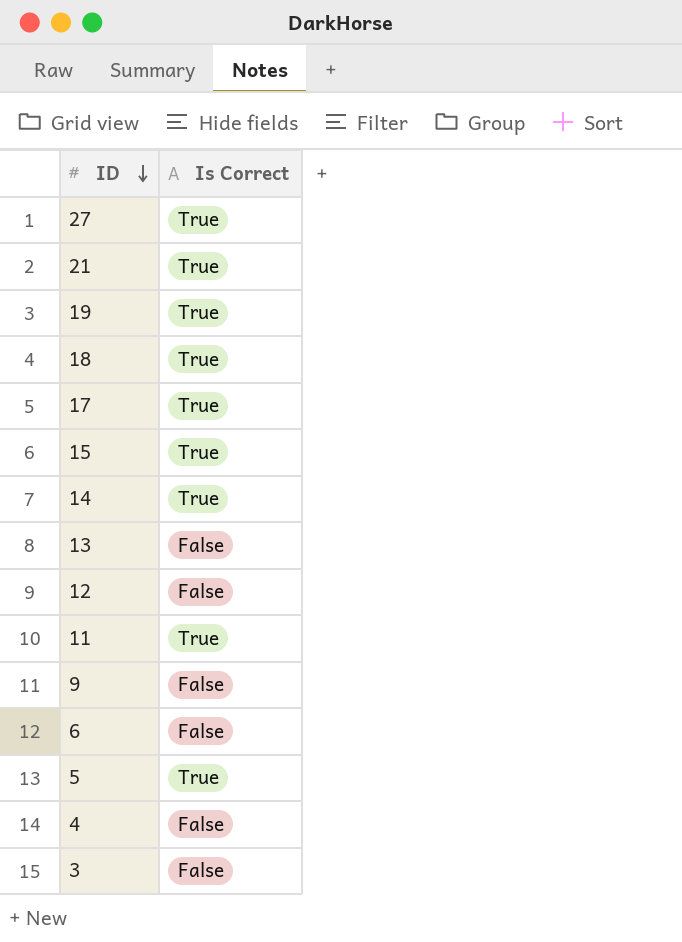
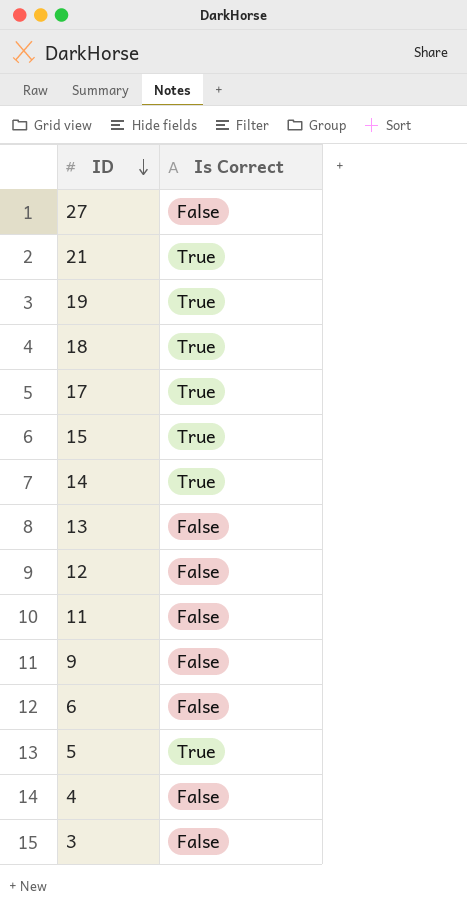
27 | Is Correct: True -> False
11 | Is Correct: True -> False

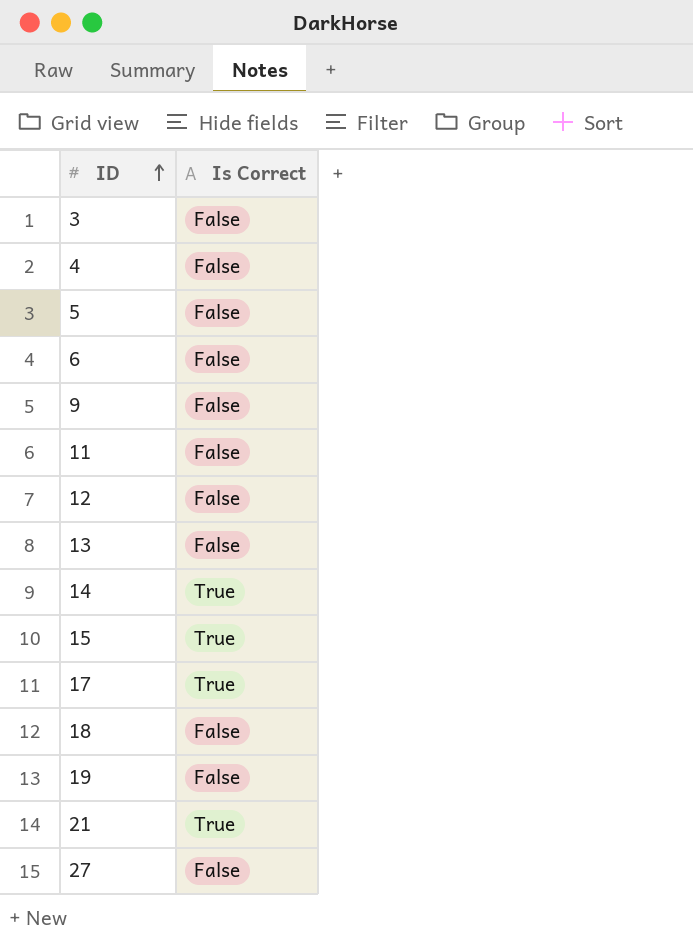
row order: ID descending -> ID ascending
5 | Is Correct: True -> False
18 | Is Correct: True -> False
19 | Is Correct: True -> False

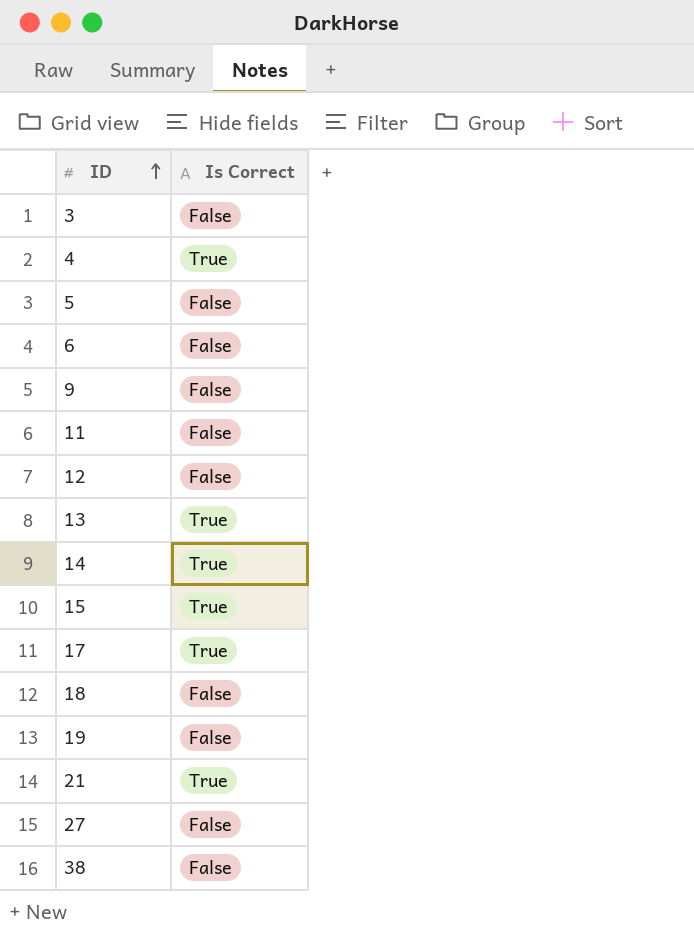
4 | Is Correct: False -> True
13 | Is Correct: False -> True
row 38: none -> False

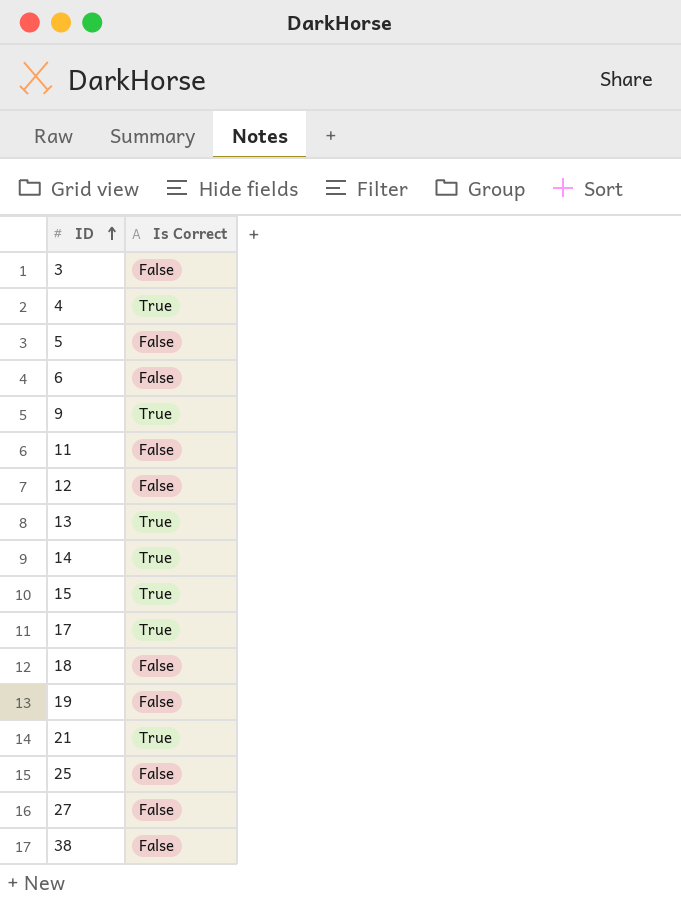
9 | Is Correct: False -> True
row 25: none -> False

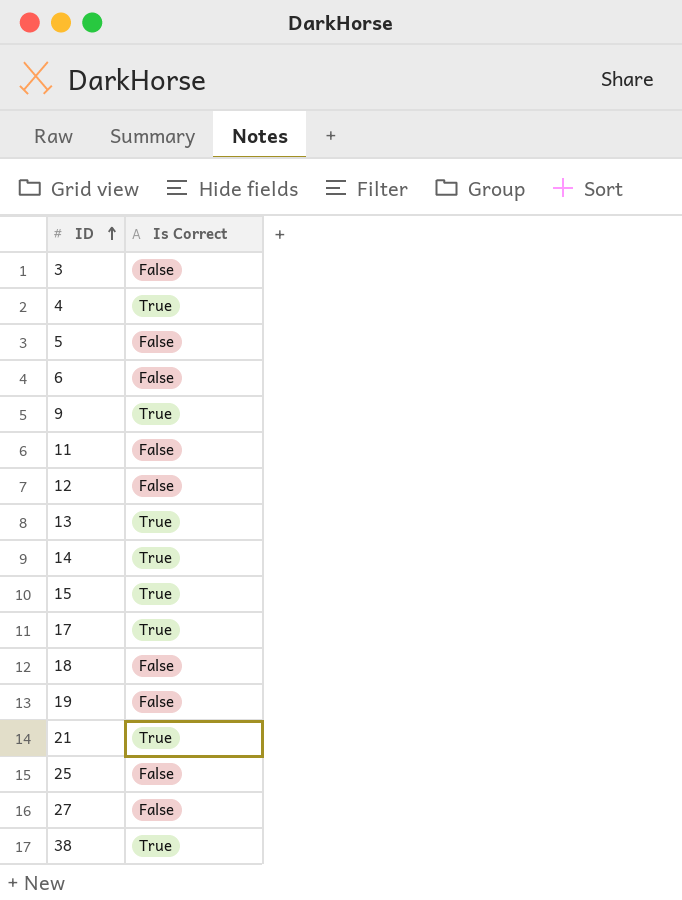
38 | Is Correct: False -> True

